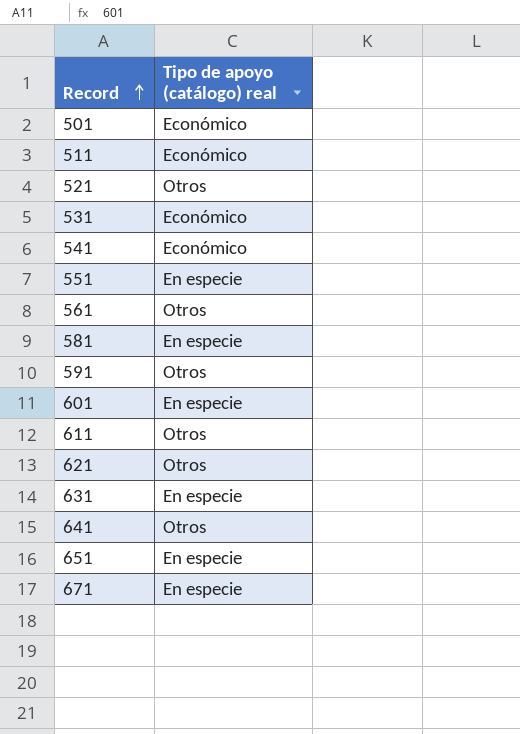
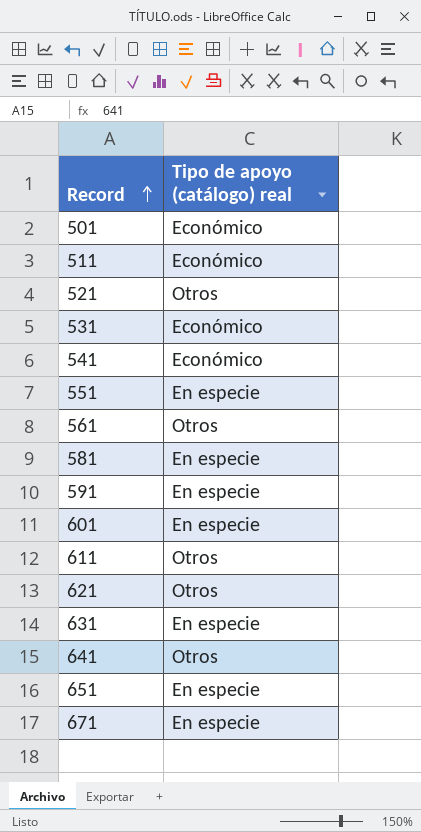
591 | Tipo de apoyo (catálogo) real: Otros -> En especie

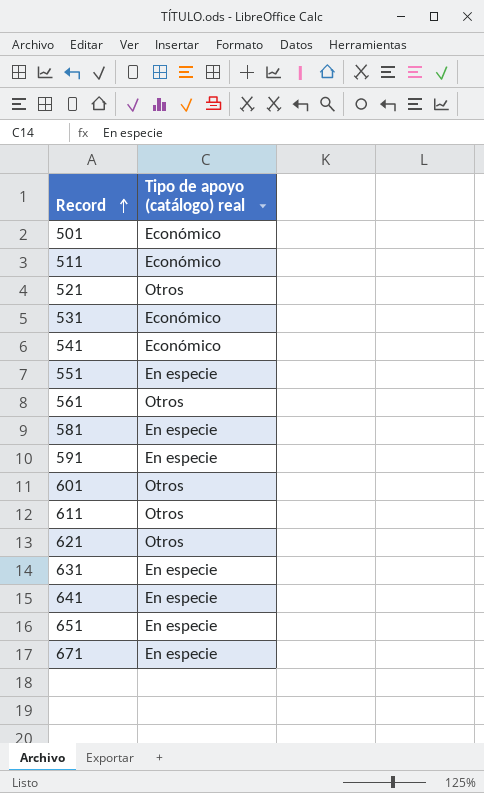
601 | Tipo de apoyo (catálogo) real: En especie -> Otros
641 | Tipo de apoyo (catálogo) real: Otros -> En especie

